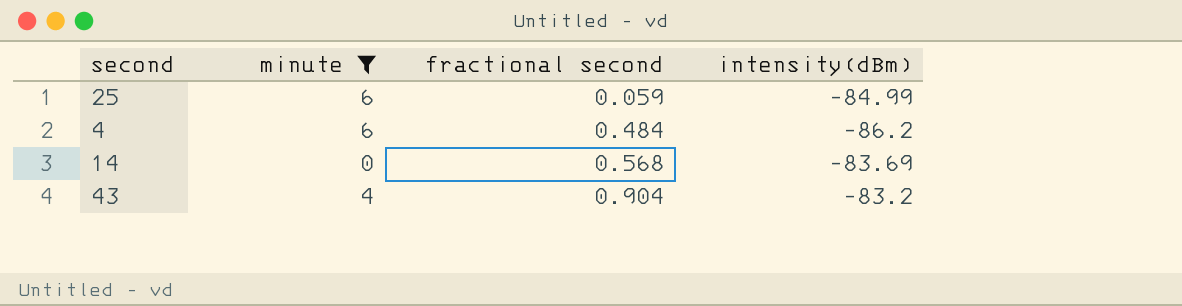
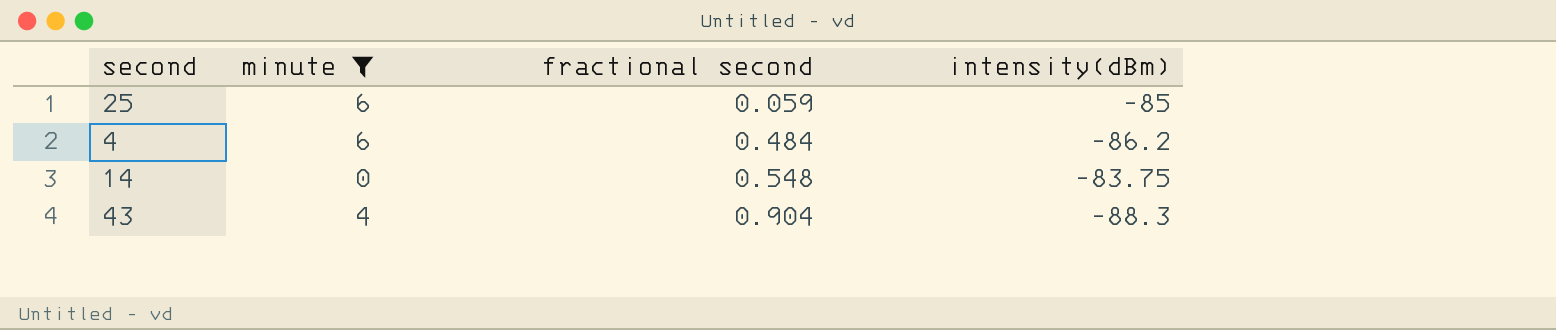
25 | intensity(dBm): -84.99 -> -85
14 | fractional second: 0.568 -> 0.548
14 | intensity(dBm): -83.69 -> -83.75
43 | intensity(dBm): -83.2 -> -88.3

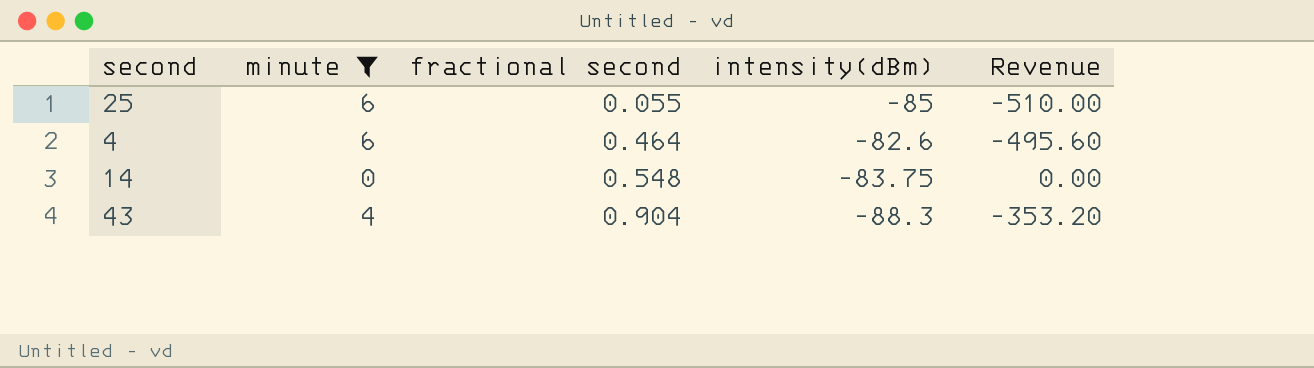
column Revenue | formula: none -> [minute] * [intensity(dBm)]
25 | fractional second: 0.059 -> 0.055
4 | fractional second: 0.484 -> 0.464
4 | intensity(dBm): -86.2 -> -82.6

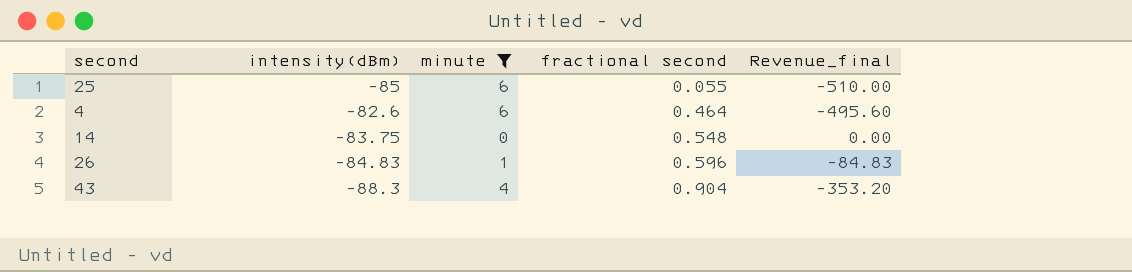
column intensity(dBm) | position: 4 -> 2
column name: Revenue -> Revenue_final
row 26: none -> -84.83 | 1 | 0.596 | -84.83

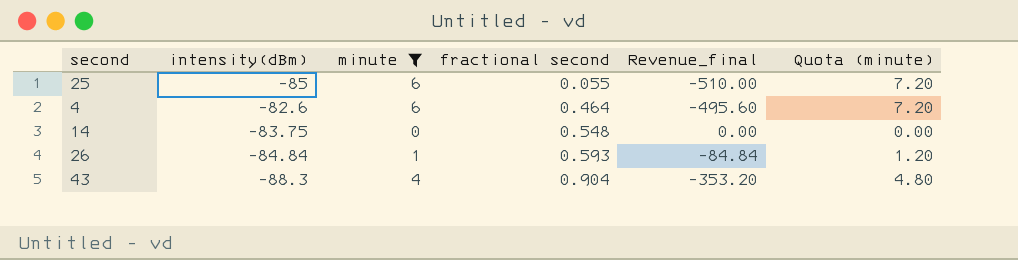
column Quota (minute) | formula: none -> [minute] * 1.2
26 | intensity(dBm): -84.83 -> -84.84
26 | fractional second: 0.596 -> 0.593
26 | Revenue_final: -84.83 -> -84.84

